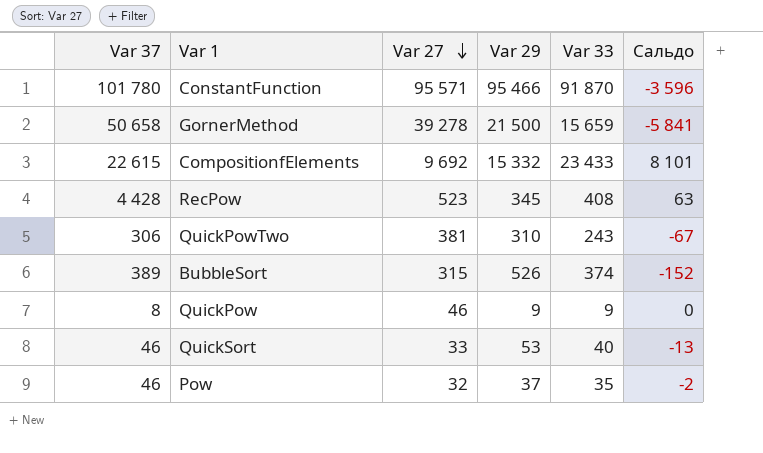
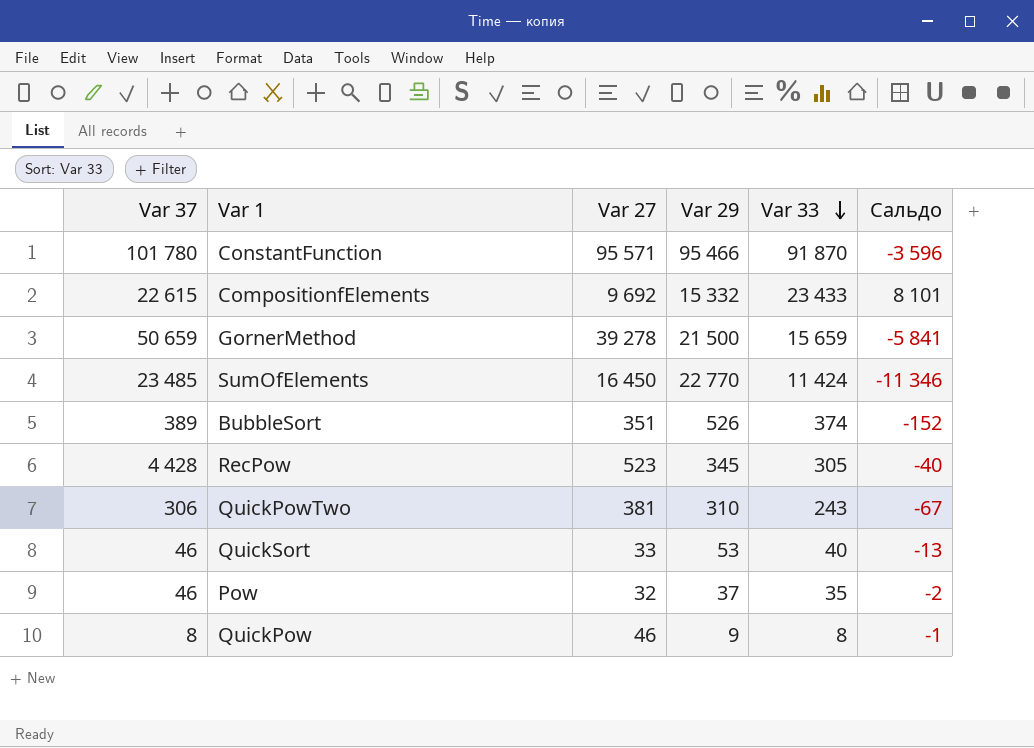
row order: Var 27 descending -> Var 33 descending
GornerMethod | Var 37: 50 658 -> 50 659
row SumOfElements: none -> 23 485 | 16 450 | 22 770 | 11 424 | -11 346
BubbleSort | Var 27: 315 -> 351
RecPow | Var 33: 408 -> 305
RecPow | Сальдо: 63 -> -40
QuickPow | Var 33: 9 -> 8
QuickPow | Сальдо: 0 -> -1

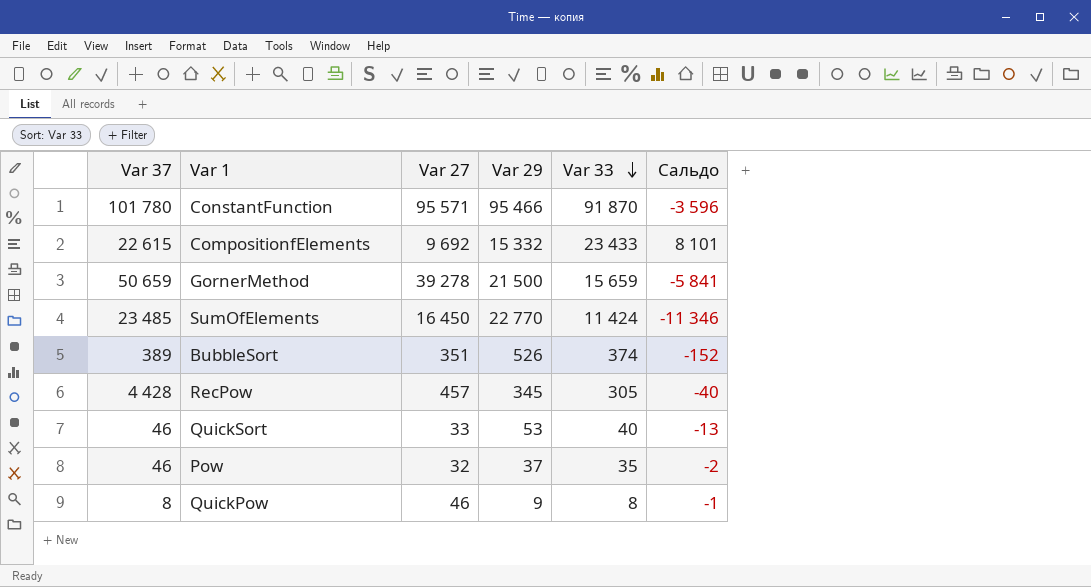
row QuickPowTwo: 306 | 381 | 310 | 243 | -67 -> none
RecPow | Var 27: 523 -> 457

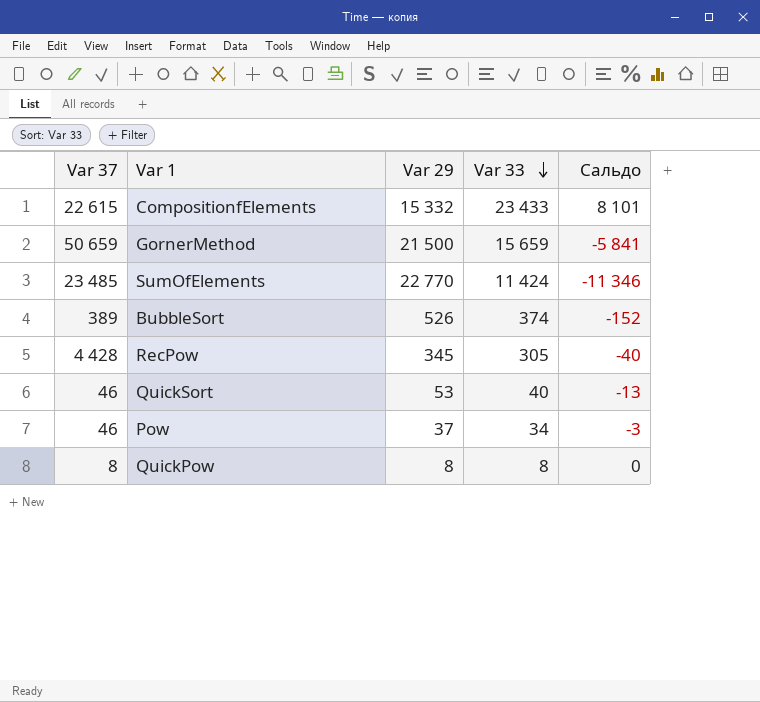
column Var 27 | position: 3 -> none
row СonstantFunction: 101 780 | 95 571 | 95 466 | 91 870 | -3 596 -> none
Pow | Var 33: 35 -> 34
Pow | Сальдо: -2 -> -3
QuickPow | Var 29: 9 -> 8
QuickPow | Сальдо: -1 -> 0

